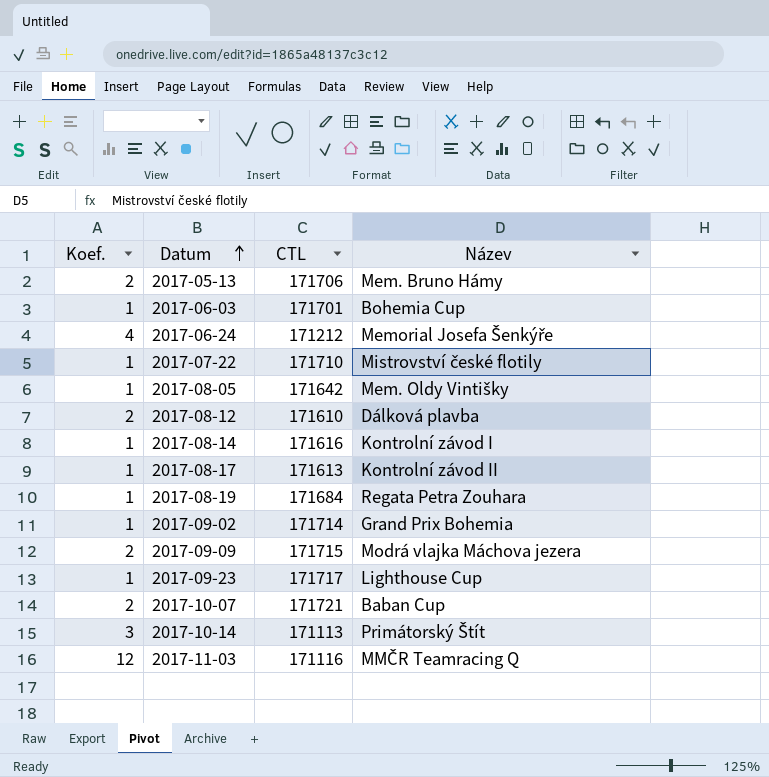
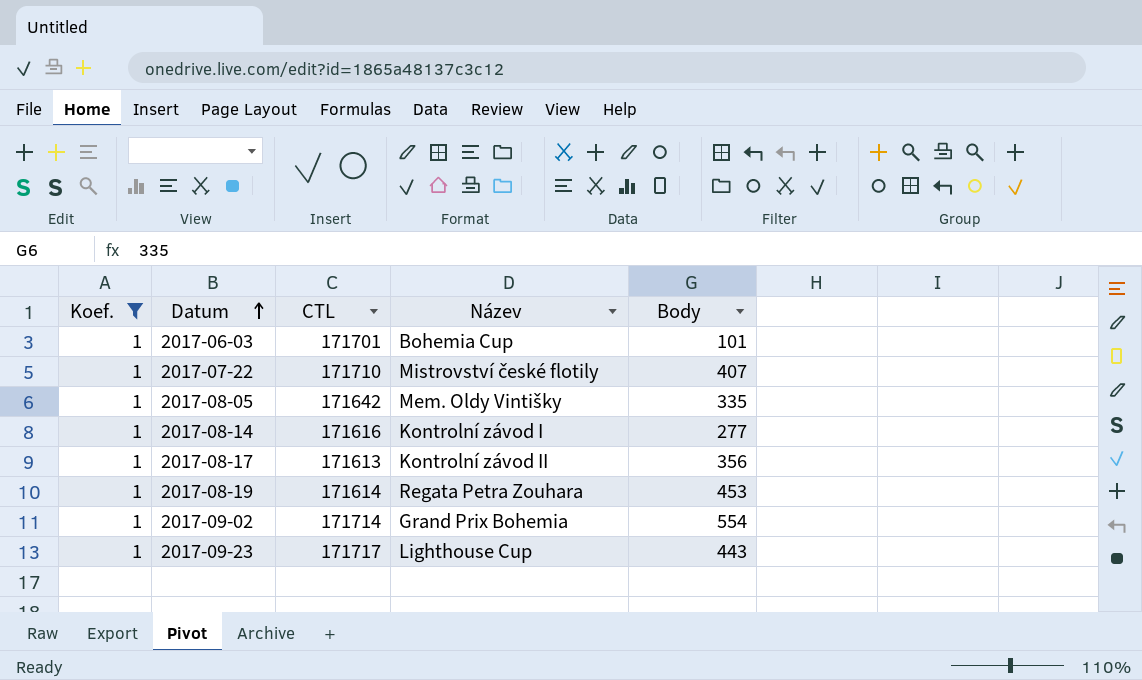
filter: none -> Koef. = 1
column Body | position: none -> 5
2017-08-19 | CTL: 171684 -> 171614

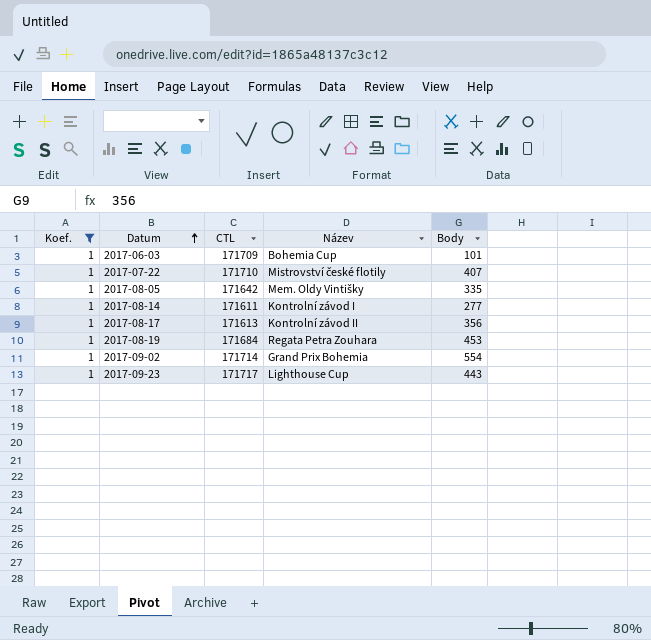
2017-06-03 | CTL: 171701 -> 171709
2017-08-14 | CTL: 171616 -> 171611
2017-08-19 | CTL: 171614 -> 171684

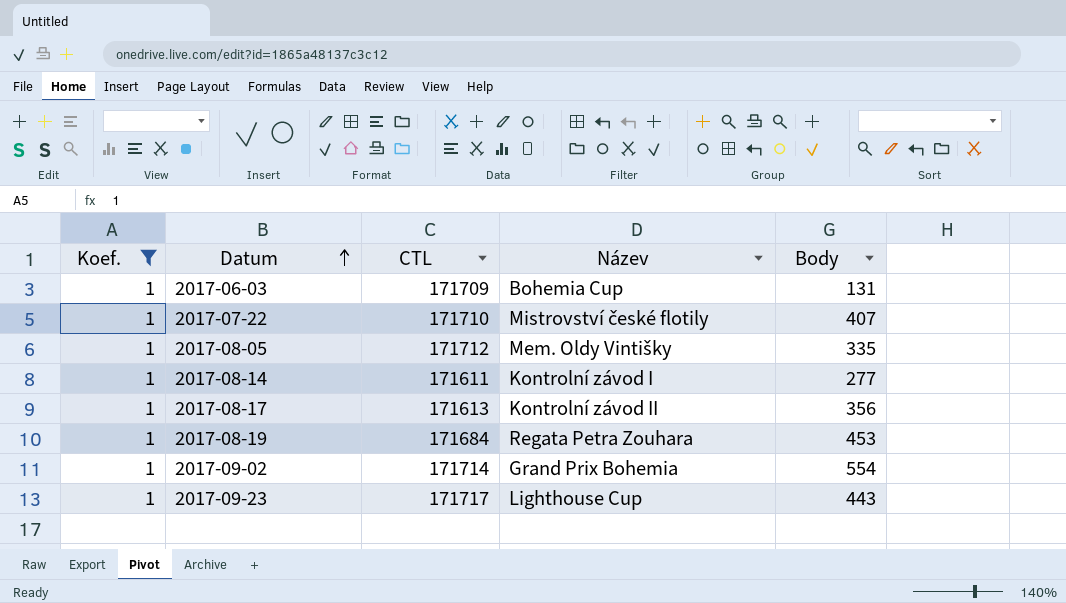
2017-06-03 | Body: 101 -> 131
2017-08-05 | CTL: 171642 -> 171712

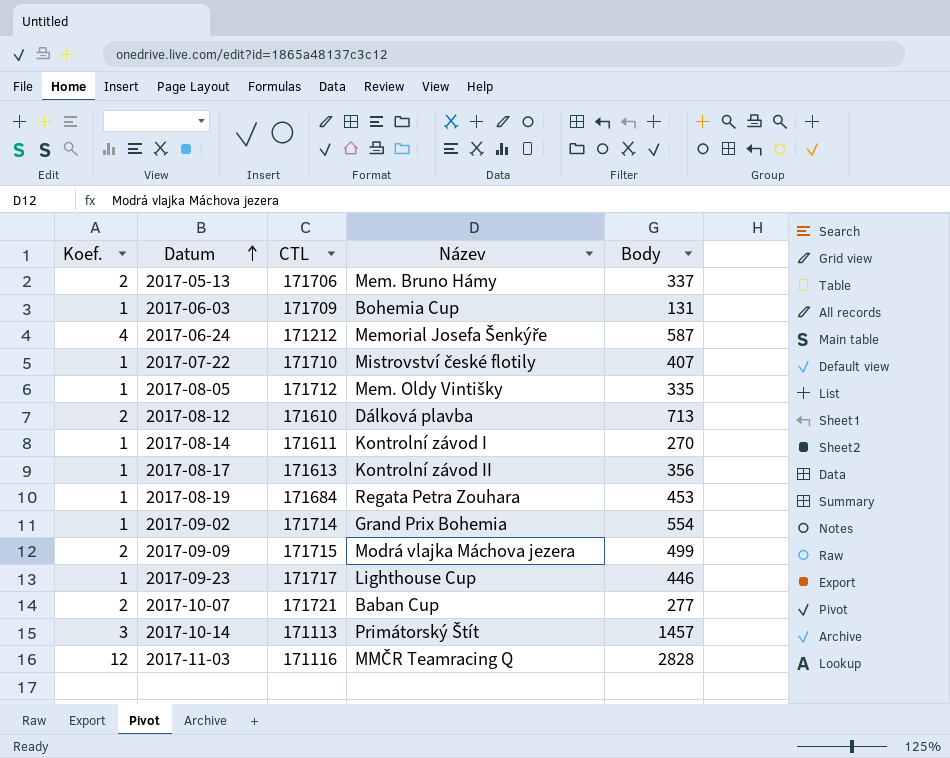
filter: Koef. = 1 -> none
2017-08-14 | Body: 277 -> 270
2017-09-23 | Body: 443 -> 446

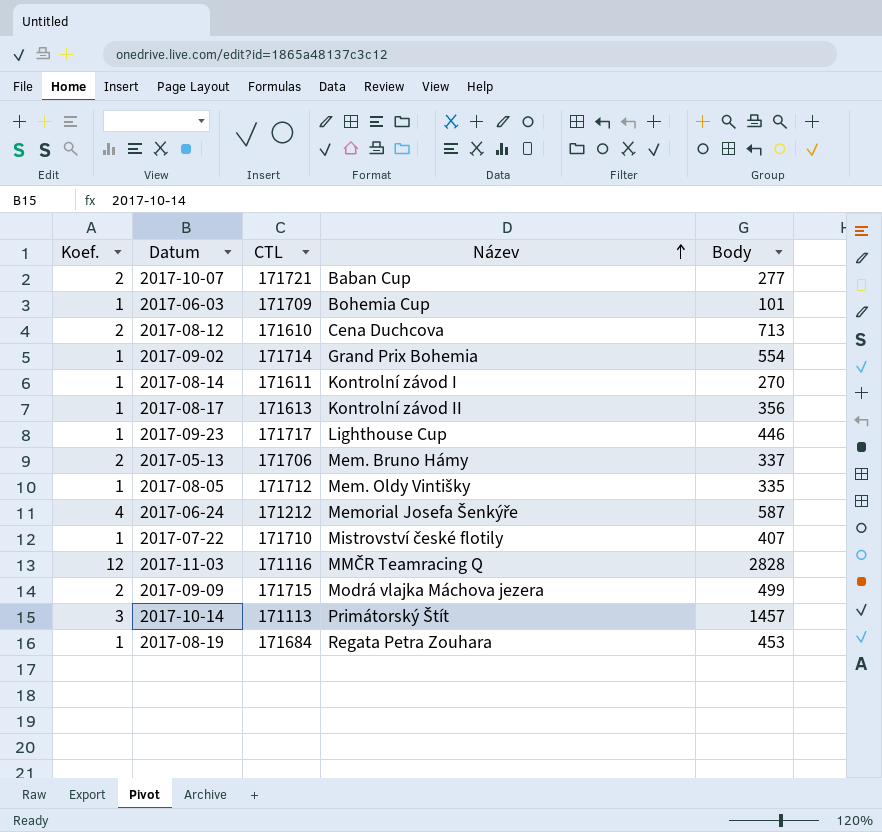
row order: Datum ascending -> Název ascending
2017-06-03 | Body: 131 -> 101
2017-08-12 | Název: Dálková plavba -> Cena Duchcova

